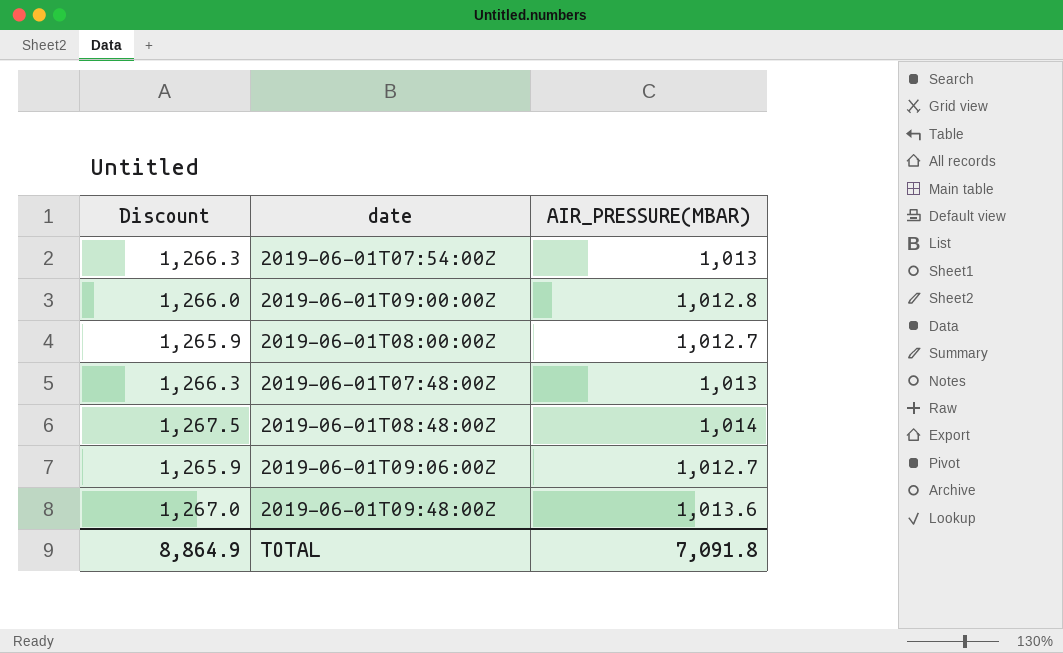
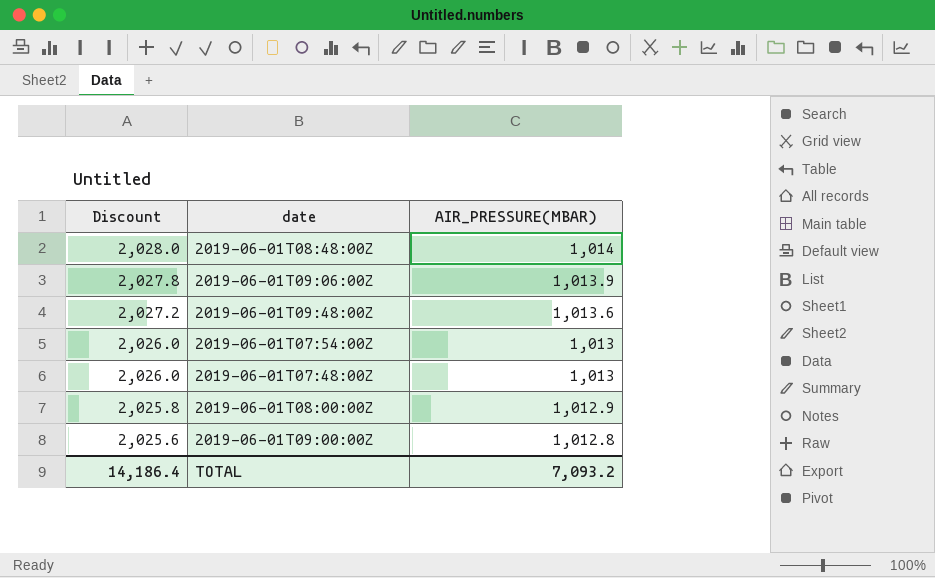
row order: none -> Discount descending
column Discount | formula: [AIR_PRESSURE(MBAR)] * 1.25 -> [AIR_PRESSURE(MBAR)] * 2
2019-06-01T09:06:00Z | AIR_PRESSURE(MBAR): 1,012.7 -> 1,013.9
2019-06-01T08:00:00Z | AIR_PRESSURE(MBAR): 1,012.7 -> 1,012.9
TOTAL | Discount: 8,864.9 -> 14,186.4
TOTAL | AIR_PRESSURE(MBAR): 7,091.8 -> 7,093.2

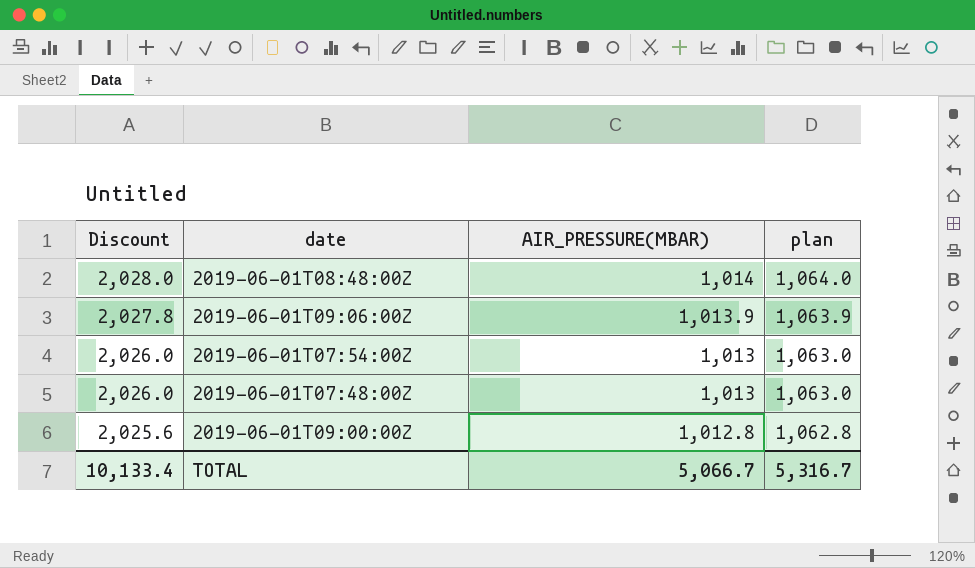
column plan | formula: none -> [AIR_PRESSURE(MBAR)] + 50
row 2019-06-01T09:48:00Z: 2,027.2 | 1,013.6 -> none
row 2019-06-01T08:00:00Z: 2,025.8 | 1,012.9 -> none
TOTAL | Discount: 14,186.4 -> 10,133.4
TOTAL | AIR_PRESSURE(MBAR): 7,093.2 -> 5,066.7

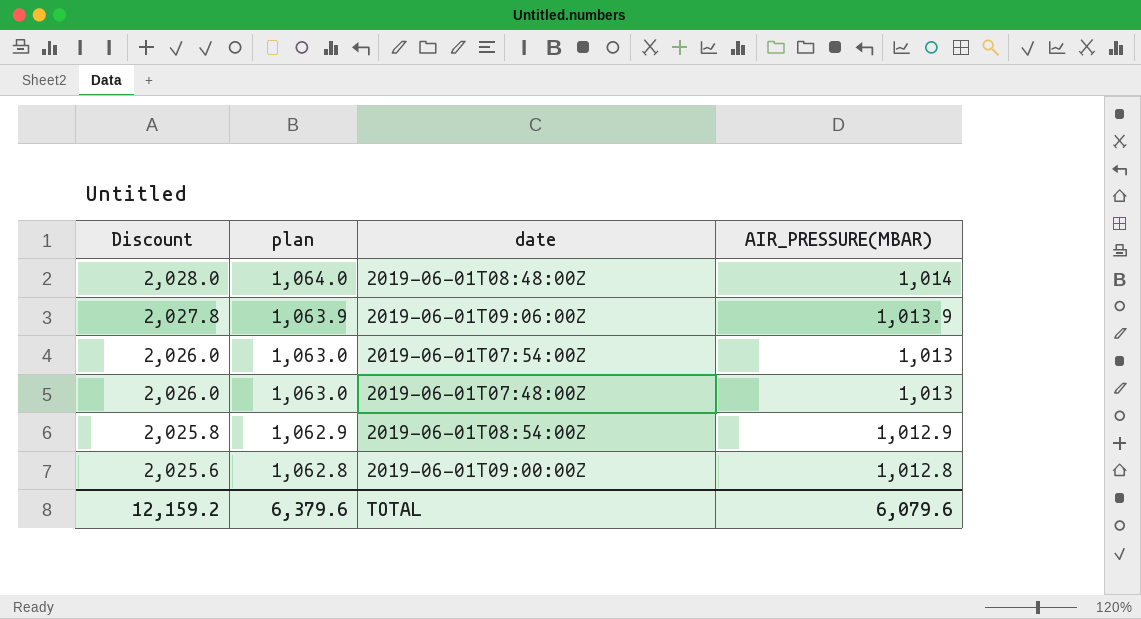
column plan | position: 4 -> 2
row 2019-06-01T08:54:00Z: none -> 2,025.8 | 1,062.9 | 1,012.9
TOTAL | Discount: 10,133.4 -> 12,159.2
TOTAL | plan: 5,316.7 -> 6,379.6
TOTAL | AIR_PRESSURE(MBAR): 5,066.7 -> 6,079.6

